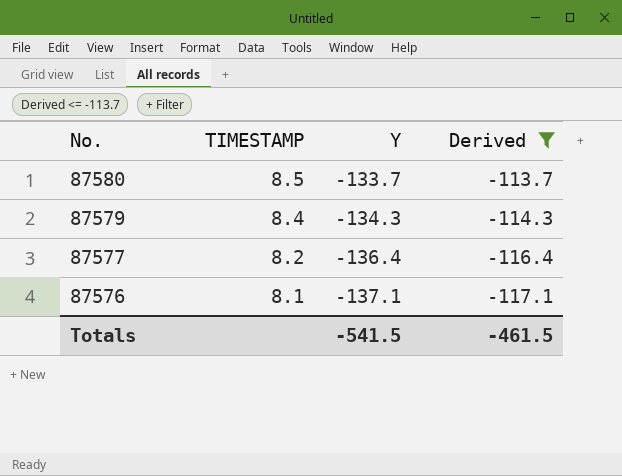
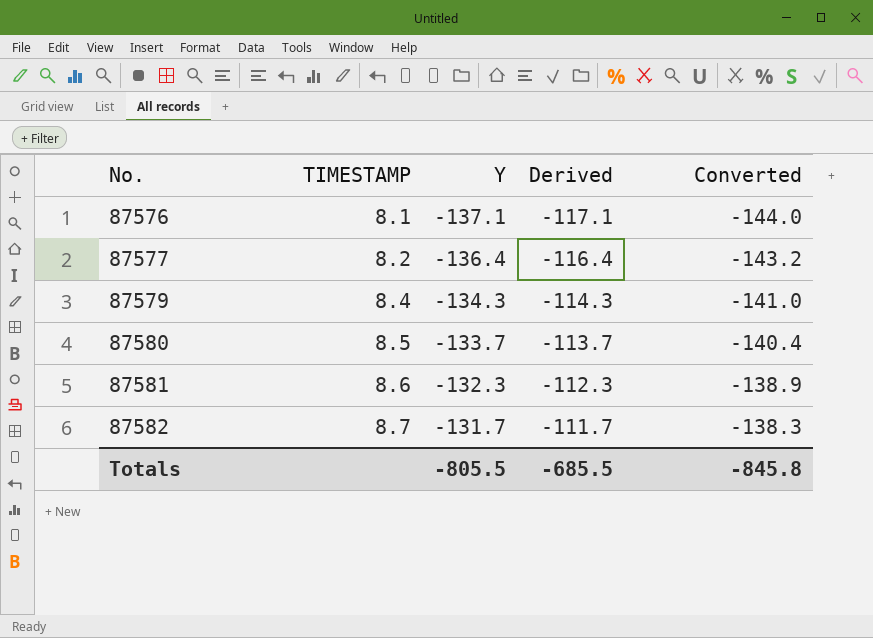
filter: Derived <= -113.7 -> none
row order: No. descending -> No. ascending
column Converted | formula: none -> [Y] * 1.05
Totals | Y: -541.5 -> -805.5
Totals | Derived: -461.5 -> -685.5

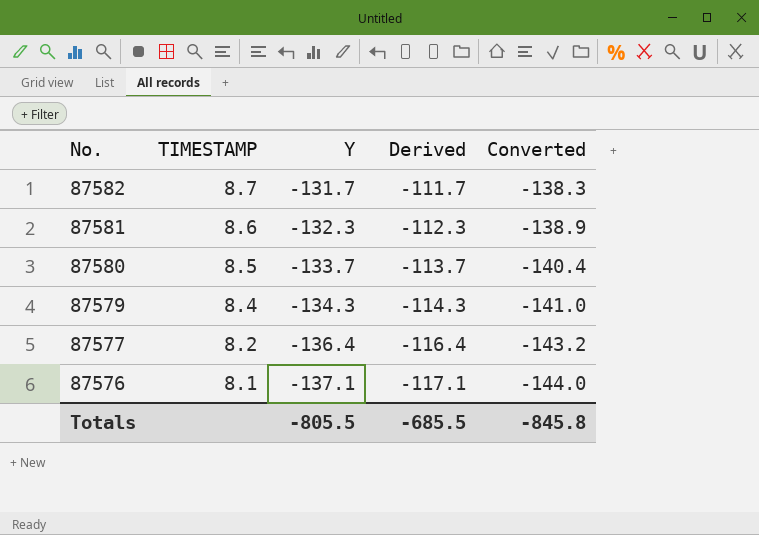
row order: No. ascending -> No. descending

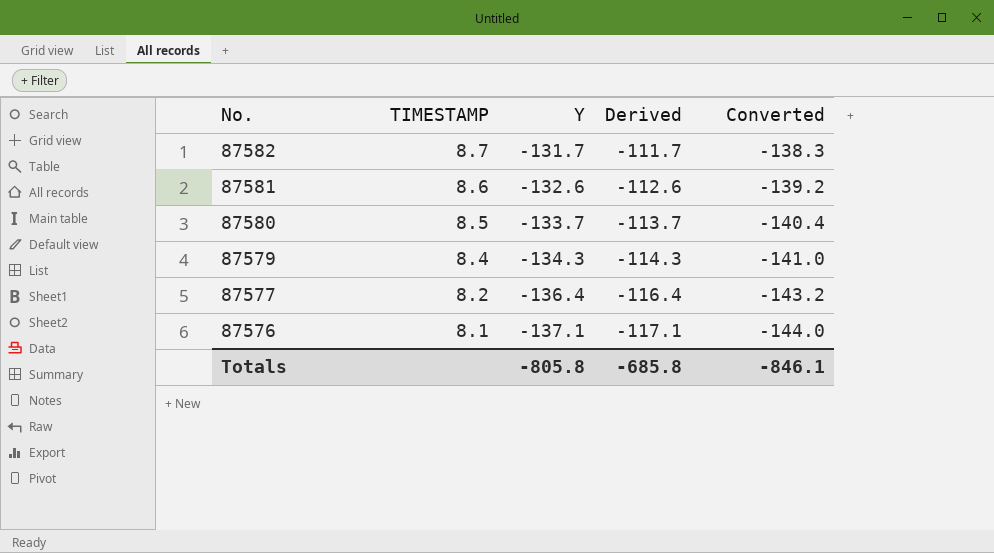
87581 | Y: -132.3 -> -132.6
87581 | Derived: -112.3 -> -112.6
87581 | Converted: -138.9 -> -139.2
Totals | Y: -805.5 -> -805.8
Totals | Derived: -685.5 -> -685.8
Totals | Converted: -845.8 -> -846.1

